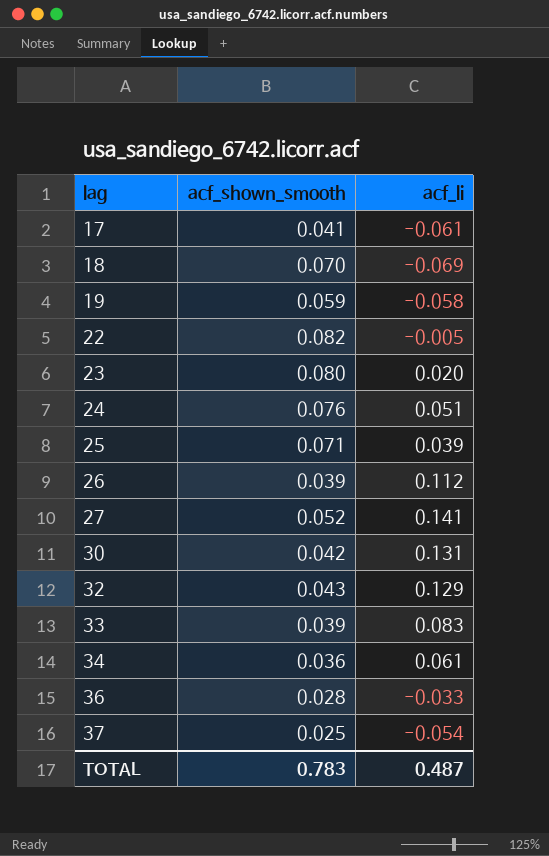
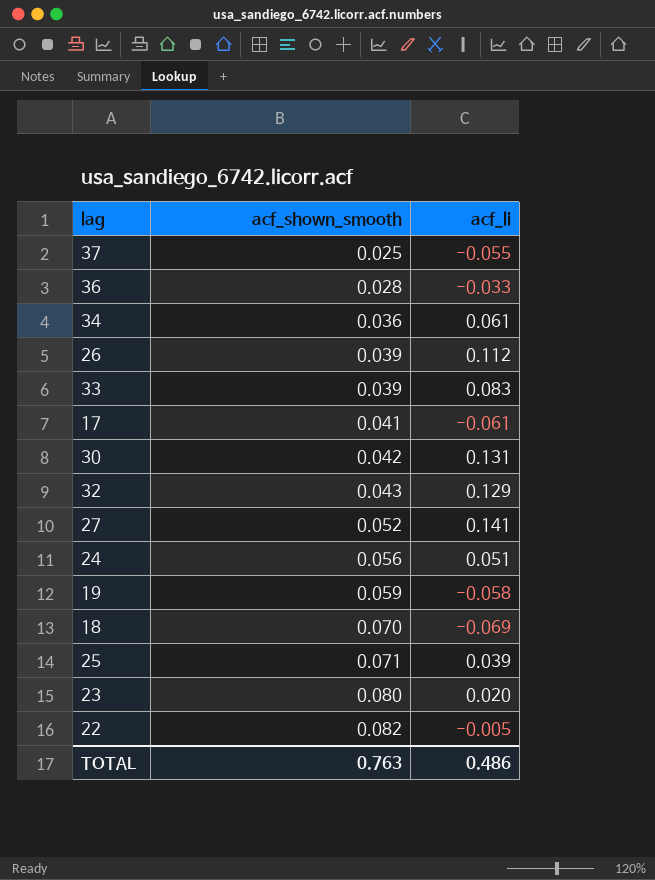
row order: lag ascending -> acf_shown_smooth ascending
37 | acf_li: -0.054 -> -0.055
24 | acf_shown_smooth: 0.076 -> 0.056
TOTAL | acf_shown_smooth: 0.783 -> 0.763
TOTAL | acf_li: 0.487 -> 0.486

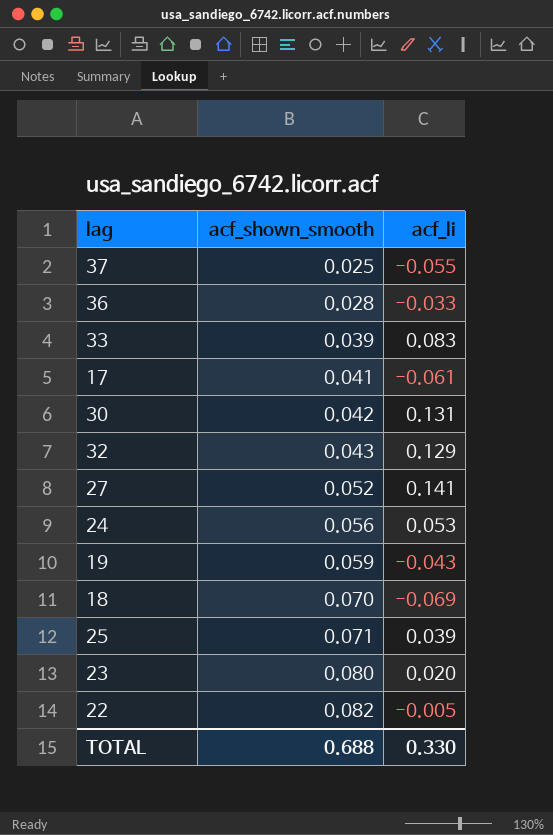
row 34: 0.036 | 0.061 -> none
row 26: 0.039 | 0.112 -> none
24 | acf_li: 0.051 -> 0.053
19 | acf_li: -0.058 -> -0.043
TOTAL | acf_shown_smooth: 0.763 -> 0.688
TOTAL | acf_li: 0.486 -> 0.330

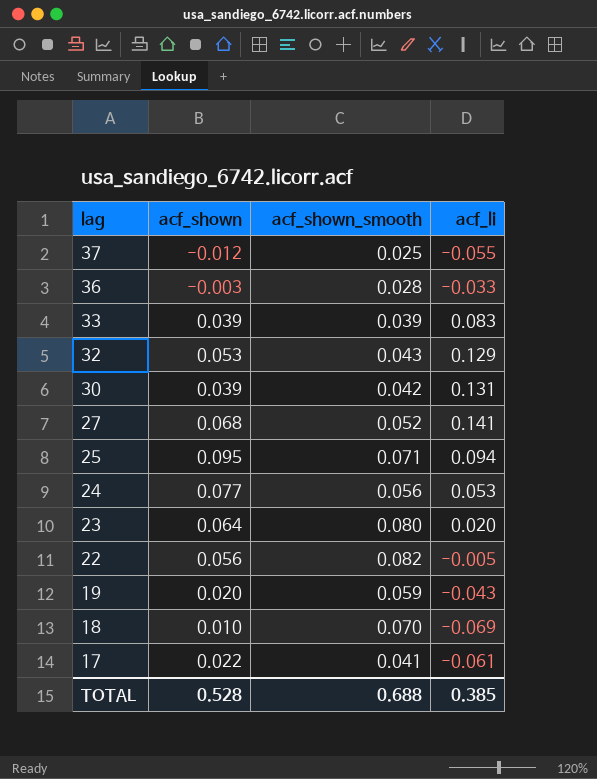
row order: acf_shown_smooth ascending -> lag descending
column acf_shown | position: none -> 2
25 | acf_li: 0.039 -> 0.094
TOTAL | acf_li: 0.330 -> 0.385

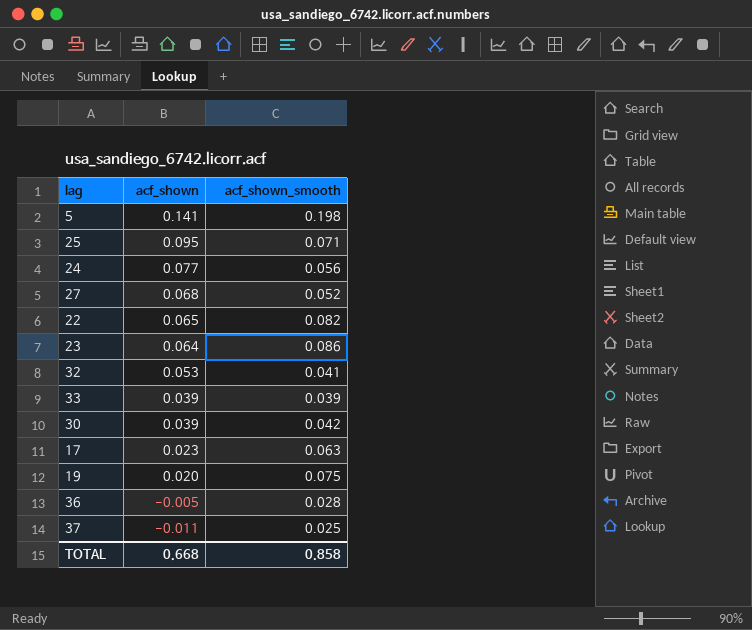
row order: lag descending -> acf_shown descending
column acf_li | position: 4 -> none
row 18: 0.010 | 0.070 | -0.069 -> none
row 5: none -> 0.141 | 0.198
22 | acf_shown: 0.056 -> 0.065
23 | acf_shown_smooth: 0.080 -> 0.086
32 | acf_shown_smooth: 0.043 -> 0.041
17 | acf_shown: 0.022 -> 0.023
17 | acf_shown_smooth: 0.041 -> 0.063
19 | acf_shown_smooth: 0.059 -> 0.075
36 | acf_shown: -0.003 -> -0.005
37 | acf_shown: -0.012 -> -0.011
TOTAL | acf_shown: 0.528 -> 0.668
TOTAL | acf_shown_smooth: 0.688 -> 0.858

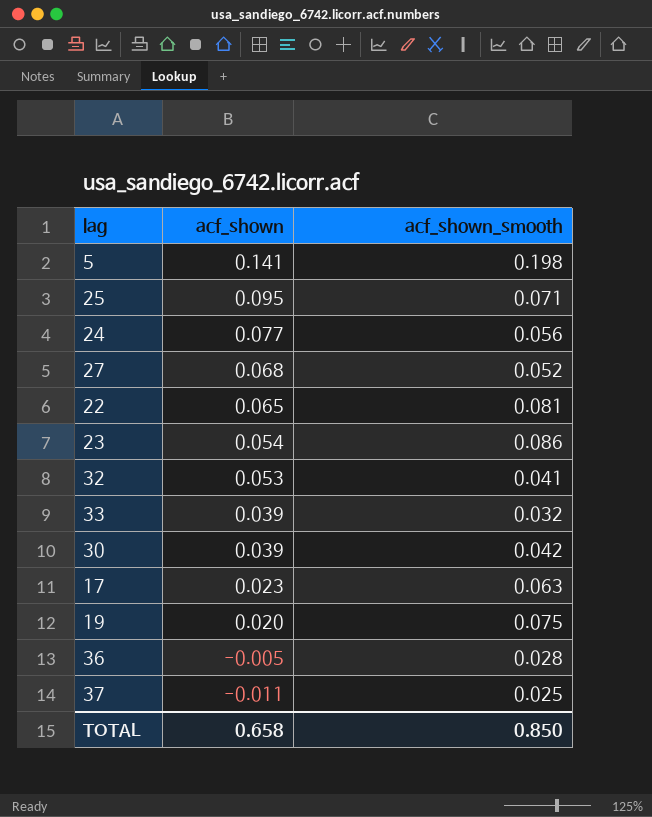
22 | acf_shown_smooth: 0.082 -> 0.081
23 | acf_shown: 0.064 -> 0.054
33 | acf_shown_smooth: 0.039 -> 0.032
TOTAL | acf_shown: 0.668 -> 0.658
TOTAL | acf_shown_smooth: 0.858 -> 0.850

